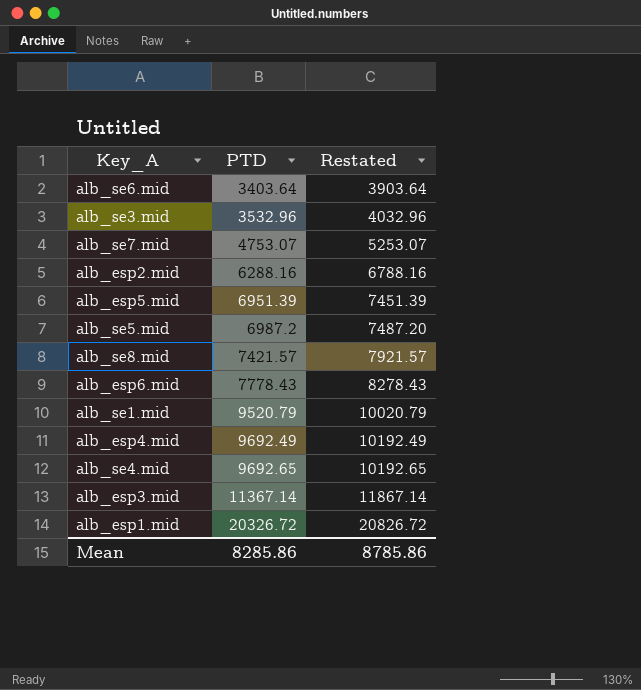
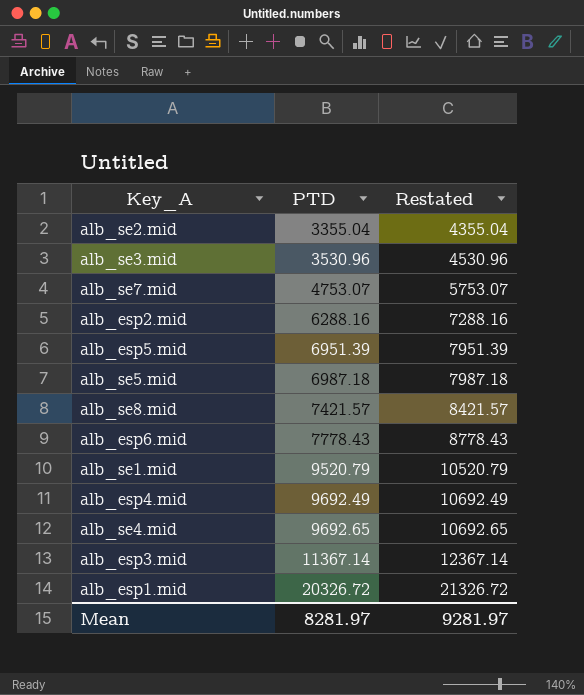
column Restated | formula: [PTD] + 500 -> [PTD] + 1000
row alb_se6.mid: 3403.64 | 3903.64 -> none
row alb_se2.mid: none -> 3355.04 | 4355.04
alb_se3.mid | PTD: 3532.96 -> 3530.96
alb_se5.mid | PTD: 6987.2 -> 6987.18
Mean | PTD: 8285.86 -> 8281.97
Mean | Restated: 8785.86 -> 9281.97

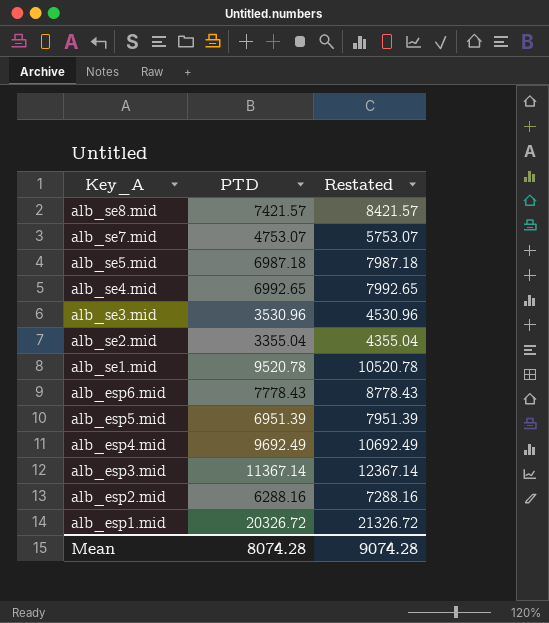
row order: PTD ascending -> Key_A descending
alb_se4.mid | PTD: 9692.65 -> 6992.65
alb_se4.mid | Restated: 10692.65 -> 7992.65
alb_se1.mid | PTD: 9520.79 -> 9520.78
alb_se1.mid | Restated: 10520.79 -> 10520.78
Mean | PTD: 8281.97 -> 8074.28
Mean | Restated: 9281.97 -> 9074.28

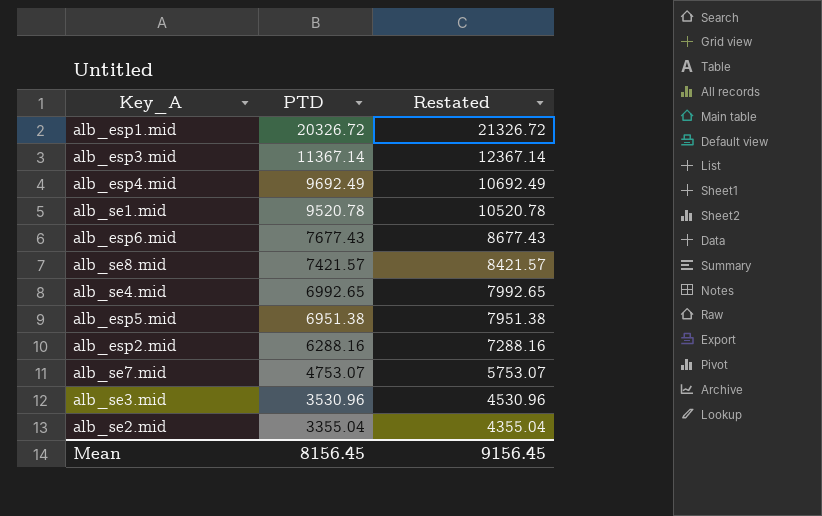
row order: Key_A descending -> PTD descending
row alb_se5.mid: 6987.18 | 7987.18 -> none
alb_esp6.mid | PTD: 7778.43 -> 7677.43
alb_esp6.mid | Restated: 8778.43 -> 8677.43
alb_esp5.mid | PTD: 6951.39 -> 6951.38
alb_esp5.mid | Restated: 7951.39 -> 7951.38
Mean | PTD: 8074.28 -> 8156.45
Mean | Restated: 9074.28 -> 9156.45

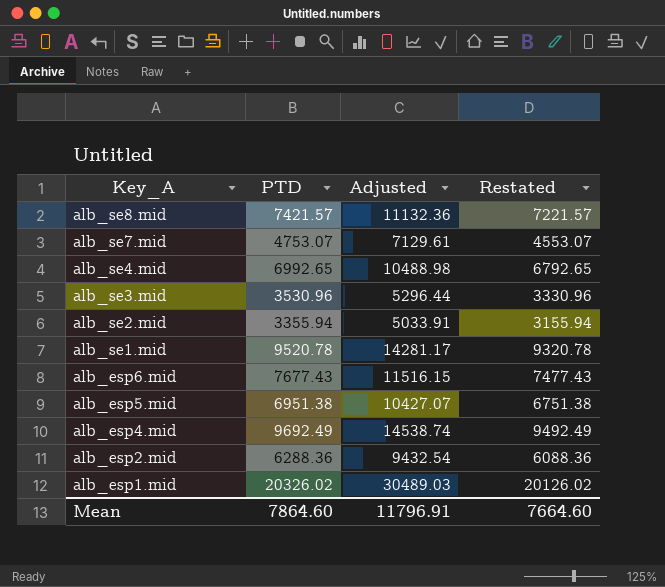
row order: PTD descending -> Key_A descending
column Adjusted | formula: none -> [PTD] * 1.5
column Restated | formula: [PTD] + 1000 -> [PTD] - 200
row alb_esp3.mid: 11367.14 | 12367.14 -> none
alb_se2.mid | PTD: 3355.04 -> 3355.94
alb_esp2.mid | PTD: 6288.16 -> 6288.36
alb_esp1.mid | PTD: 20326.72 -> 20326.02
Mean | PTD: 8156.45 -> 7864.60
Mean | Restated: 9156.45 -> 7664.60

